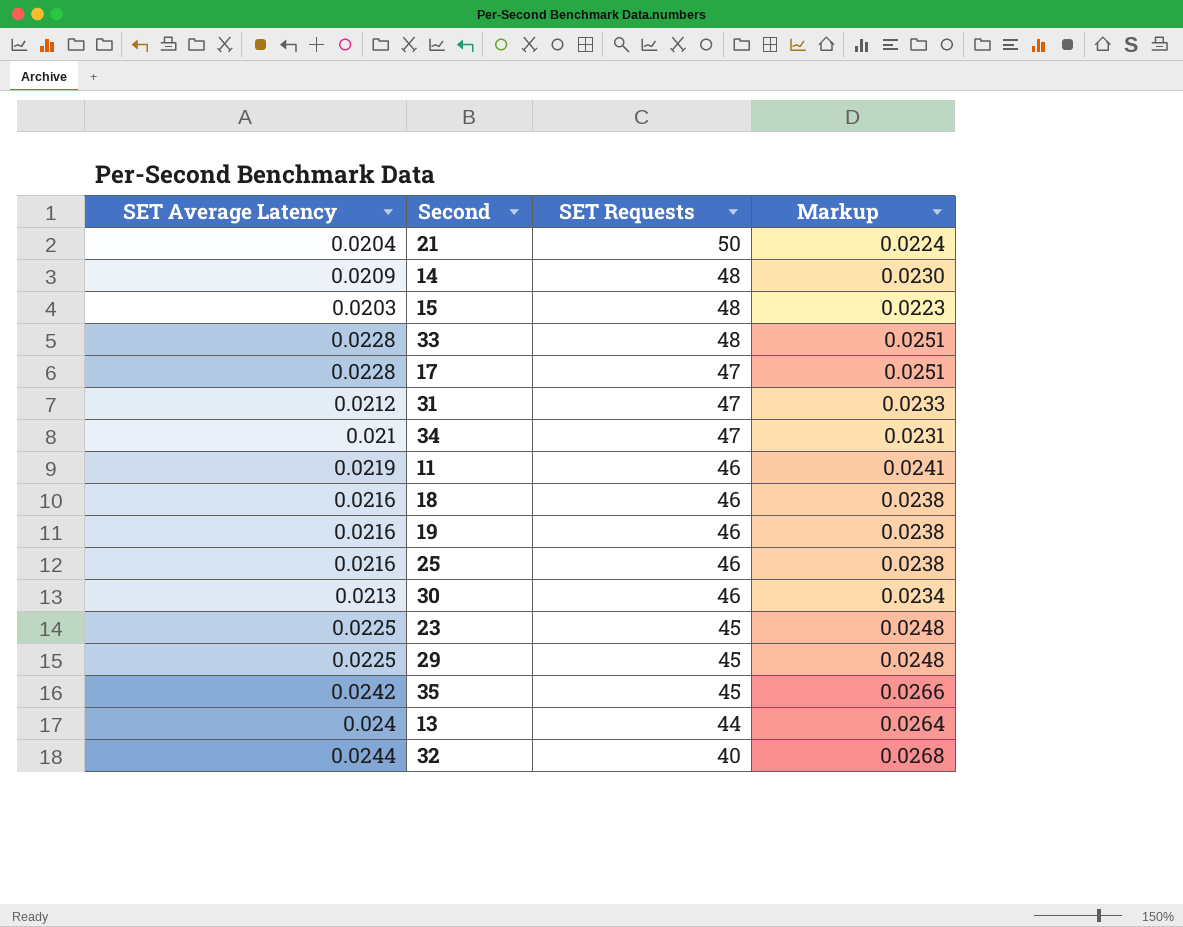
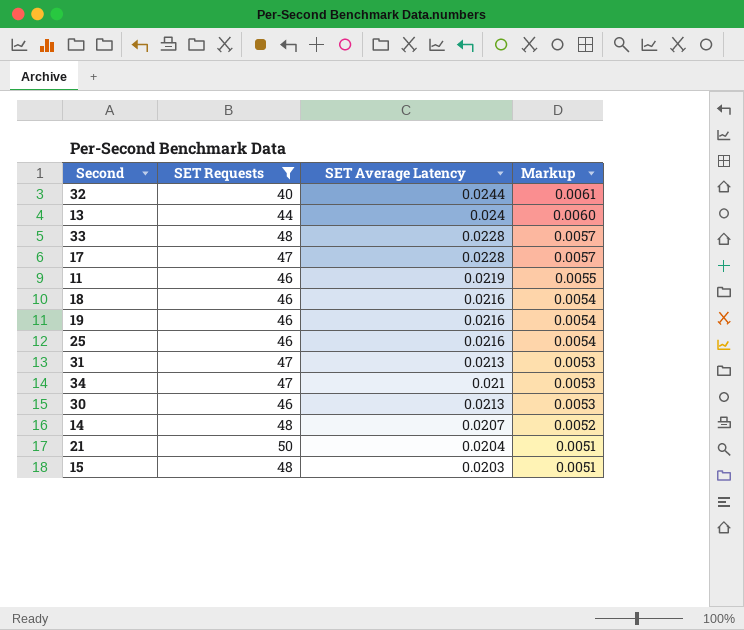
filter: none -> SET Requests != 45
row order: SET Requests descending -> Markup descending
column SET Average Latency | position: 1 -> 3
column Markup | formula: [SET Average Latency] * 1.1 -> [SET Average Latency] * 0.25
31 | SET Average Latency: 0.0212 -> 0.0213
14 | SET Average Latency: 0.0209 -> 0.0207

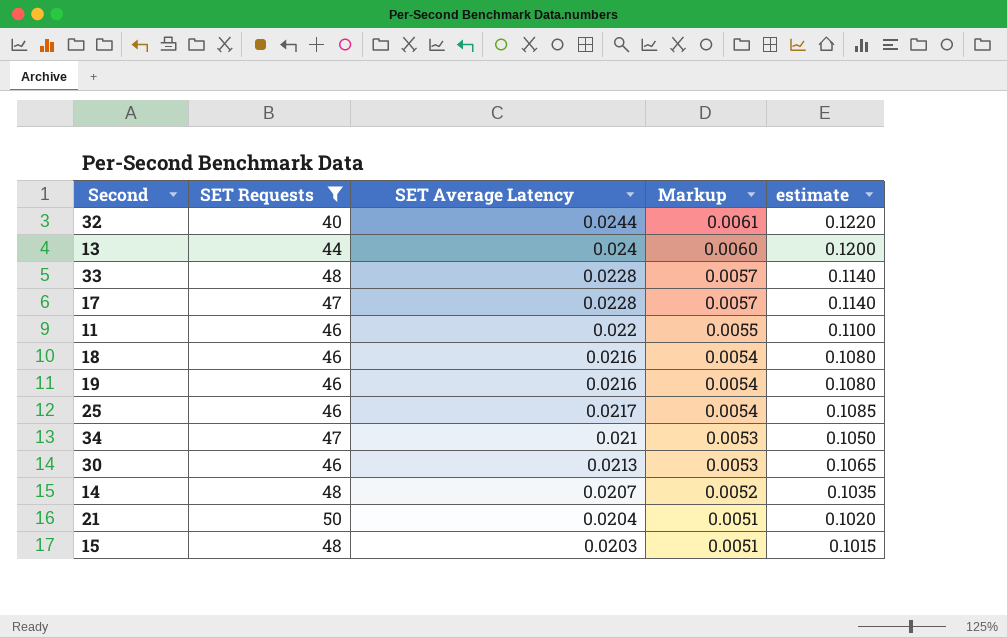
column estimate | formula: none -> [SET Average Latency] * 5
row 31: 47 | 0.0213 | 0.0053 -> none
11 | SET Average Latency: 0.0219 -> 0.022
25 | SET Average Latency: 0.0216 -> 0.0217

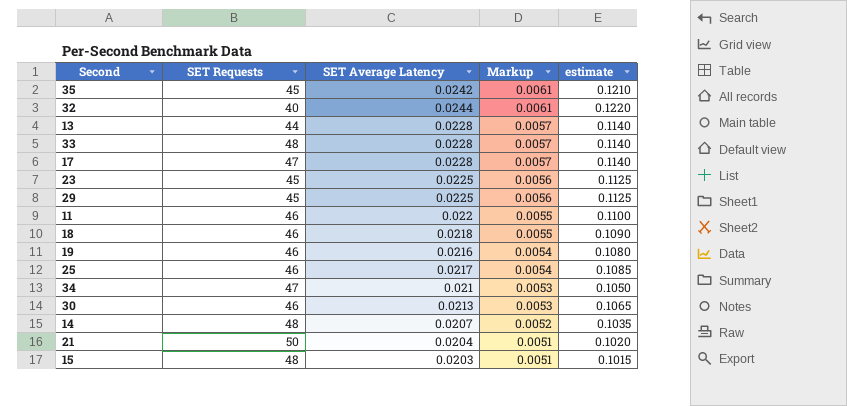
filter: SET Requests != 45 -> none
13 | SET Average Latency: 0.024 -> 0.0228
13 | Markup: 0.0060 -> 0.0057
13 | estimate: 0.1200 -> 0.1140
18 | SET Average Latency: 0.0216 -> 0.0218
18 | Markup: 0.0054 -> 0.0055
18 | estimate: 0.1080 -> 0.1090

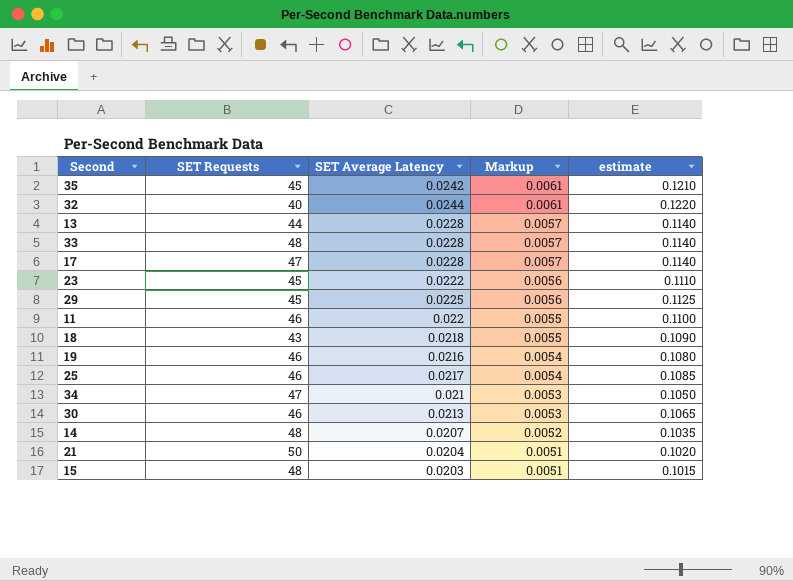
23 | SET Average Latency: 0.0225 -> 0.0222
23 | estimate: 0.1125 -> 0.1110
18 | SET Requests: 46 -> 43

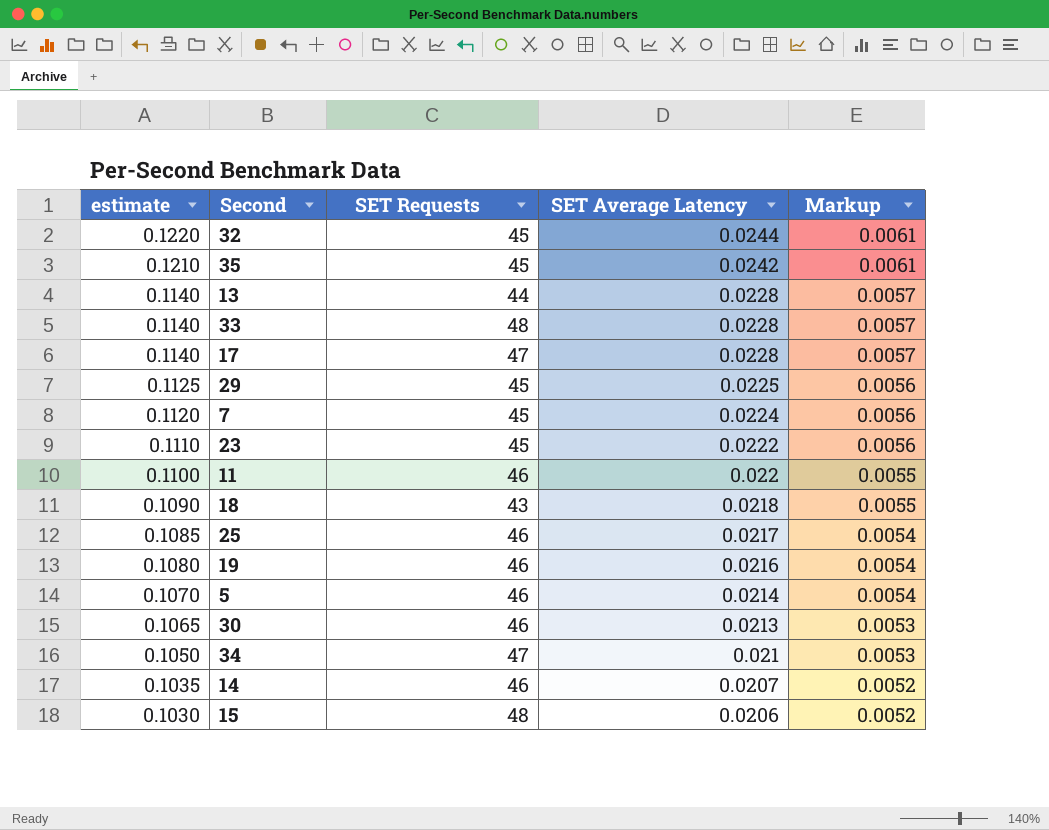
row order: Markup descending -> estimate descending
column estimate | position: 5 -> 1
row 21: 50 | 0.0204 | 0.0051 | 0.1020 -> none
32 | SET Requests: 40 -> 45
row 7: none -> 0.1120 | 45 | 0.0224 | 0.0056
row 5: none -> 0.1070 | 46 | 0.0214 | 0.0054
14 | SET Requests: 48 -> 46
15 | estimate: 0.1015 -> 0.1030
15 | SET Average Latency: 0.0203 -> 0.0206
15 | Markup: 0.0051 -> 0.0052

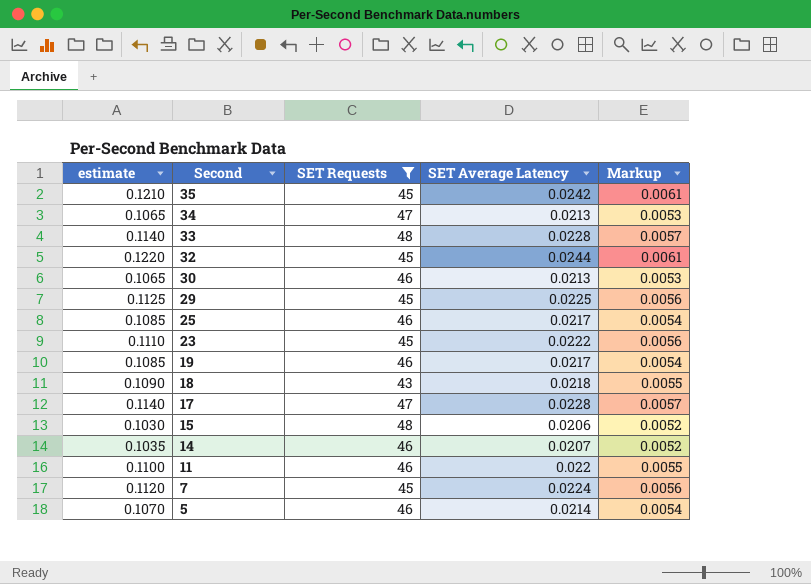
filter: none -> SET Requests != 44
row order: estimate descending -> Second descending
34 | estimate: 0.1050 -> 0.1065
34 | SET Average Latency: 0.021 -> 0.0213
19 | estimate: 0.1080 -> 0.1085
19 | SET Average Latency: 0.0216 -> 0.0217

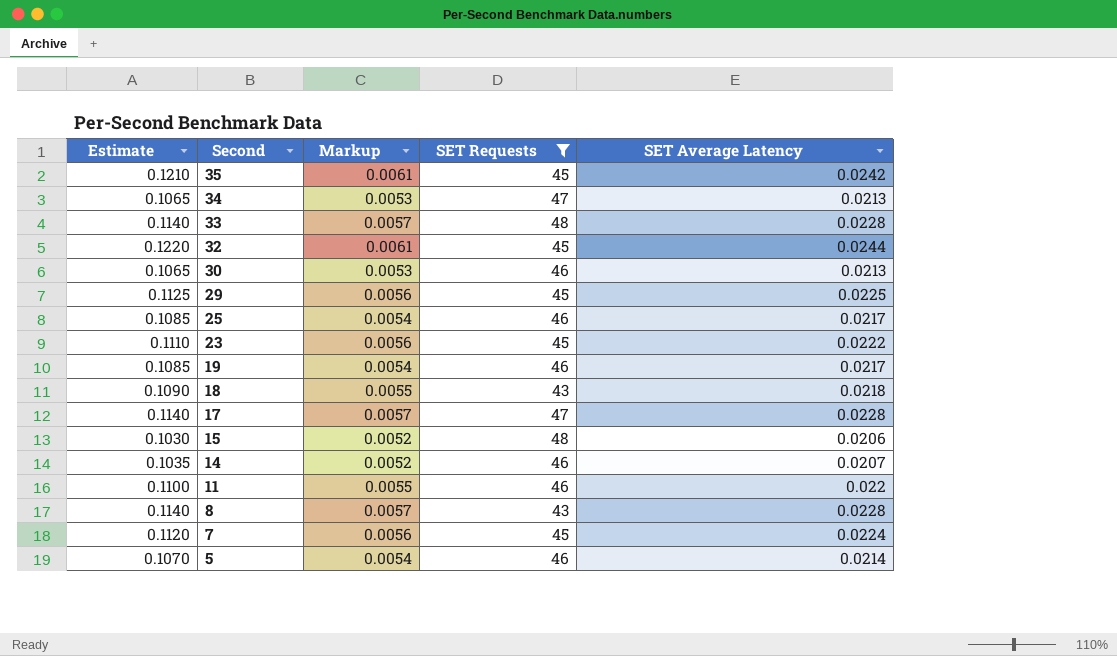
column name: estimate -> Estimate
column Markup | position: 5 -> 3
row 8: none -> 0.1140 | 0.0057 | 43 | 0.0228

